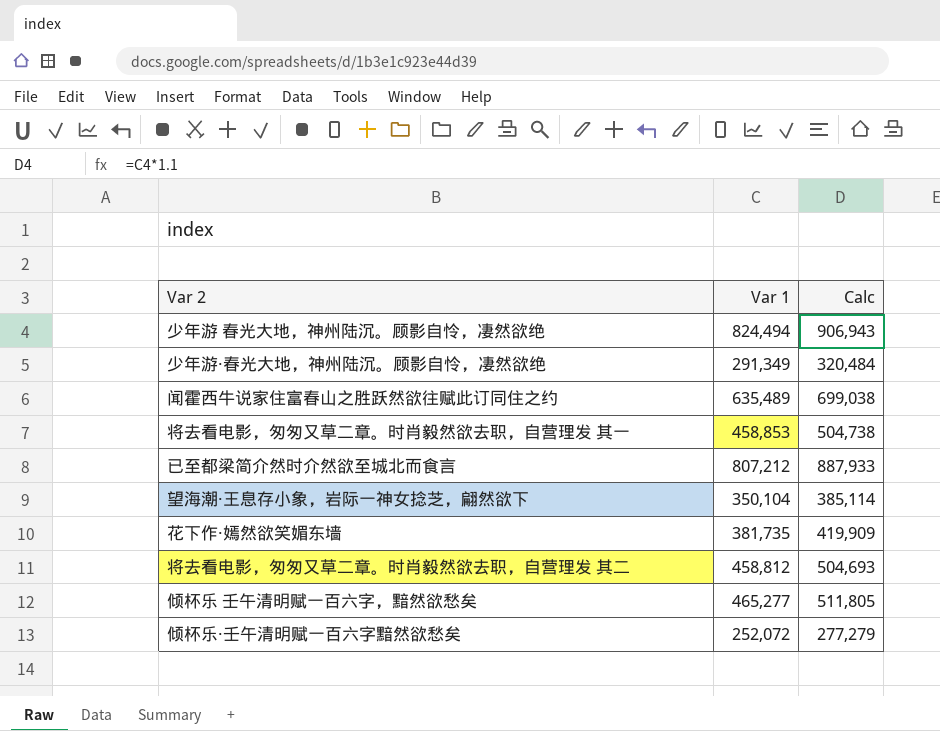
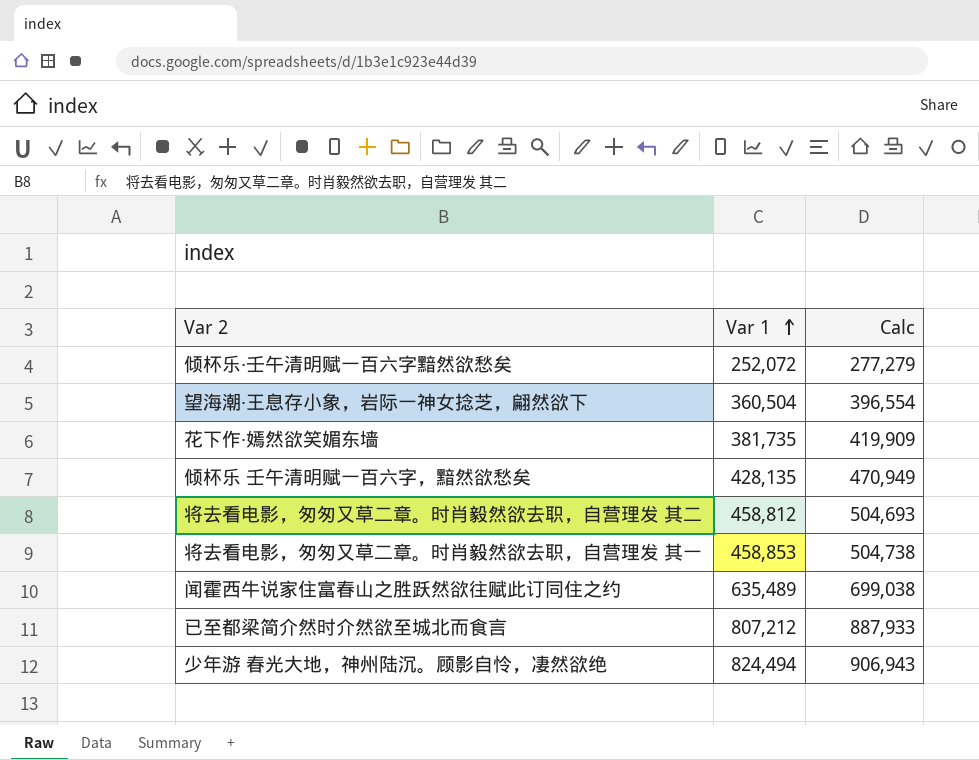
row order: none -> Var 1 ascending
row 少年游·春光大地，神州陆沉。顾影自怜，凄然欲绝: 291,349 | 320,484 -> none
望海潮·王息存小象，岩际一神女捻芝，翩然欲下 | Var 1: 350,104 -> 360,504
望海潮·王息存小象，岩际一神女捻芝，翩然欲下 | Calc: 385,114 -> 396,554
倾杯乐 壬午清明赋一百六字，黯然欲愁矣 | Var 1: 465,277 -> 428,135
倾杯乐 壬午清明赋一百六字，黯然欲愁矣 | Calc: 511,805 -> 470,949

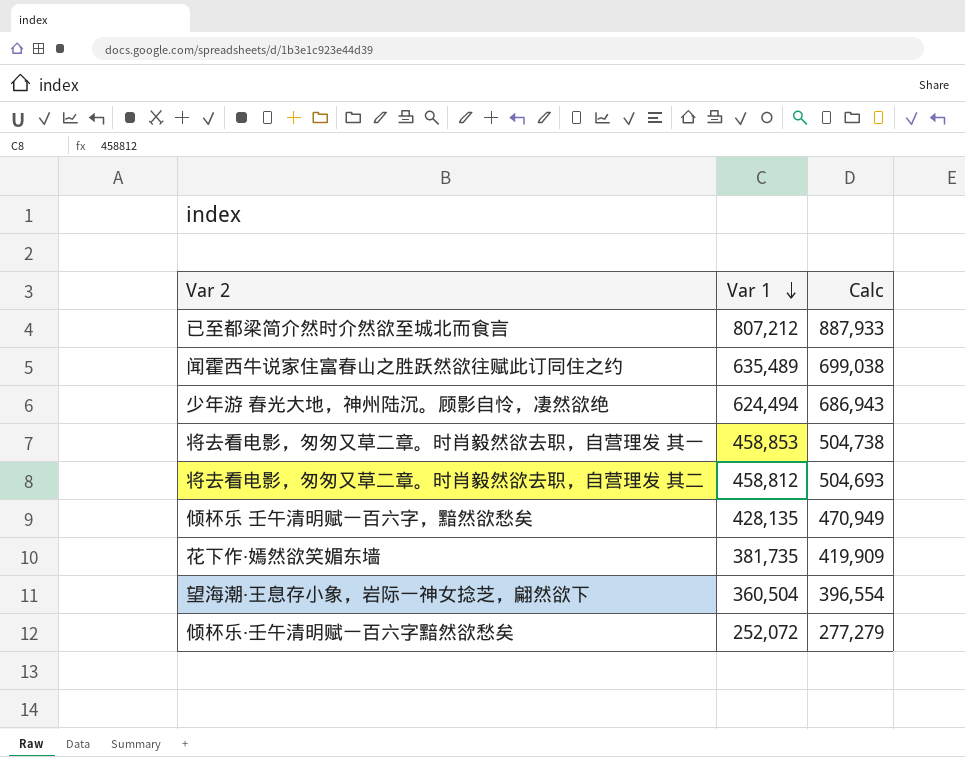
row order: Var 1 ascending -> Var 1 descending
少年游 春光大地，神州陆沉。顾影自怜，凄然欲绝 | Var 1: 824,494 -> 624,494
少年游 春光大地，神州陆沉。顾影自怜，凄然欲绝 | Calc: 906,943 -> 686,943

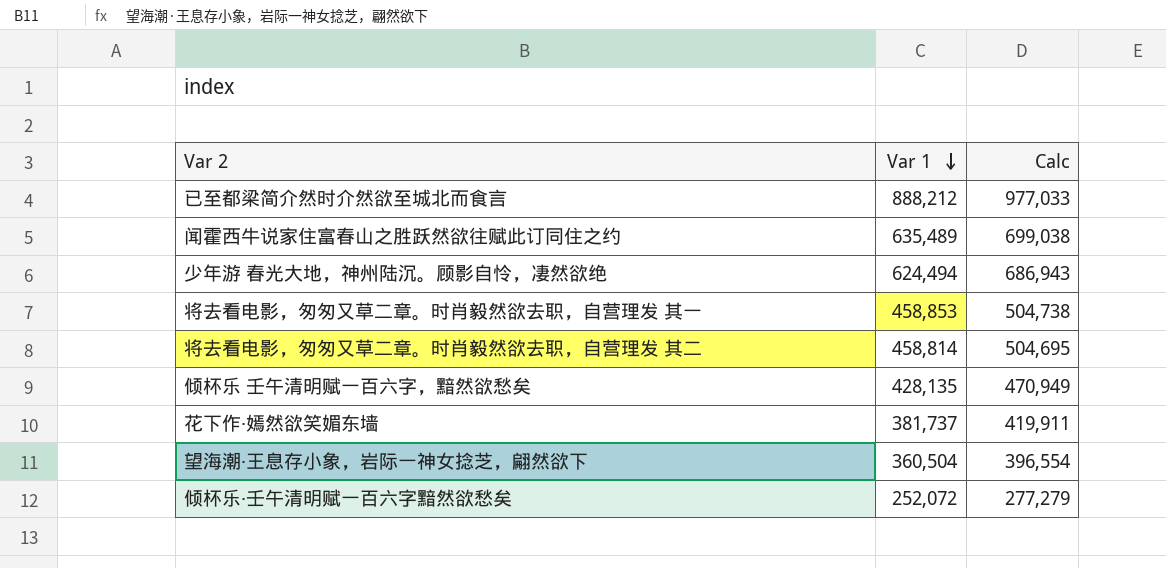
已至都梁简介然时介然欲至城北而食言 | Var 1: 807,212 -> 888,212
已至都梁简介然时介然欲至城北而食言 | Calc: 887,933 -> 977,033
将去看电影，匆匆又草二章。时肖毅然欲去职，自营理发 其二 | Var 1: 458,812 -> 458,814
将去看电影，匆匆又草二章。时肖毅然欲去职，自营理发 其二 | Calc: 504,693 -> 504,695
花下作·嫣然欲笑媚东墙 | Var 1: 381,735 -> 381,737
花下作·嫣然欲笑媚东墙 | Calc: 419,909 -> 419,911

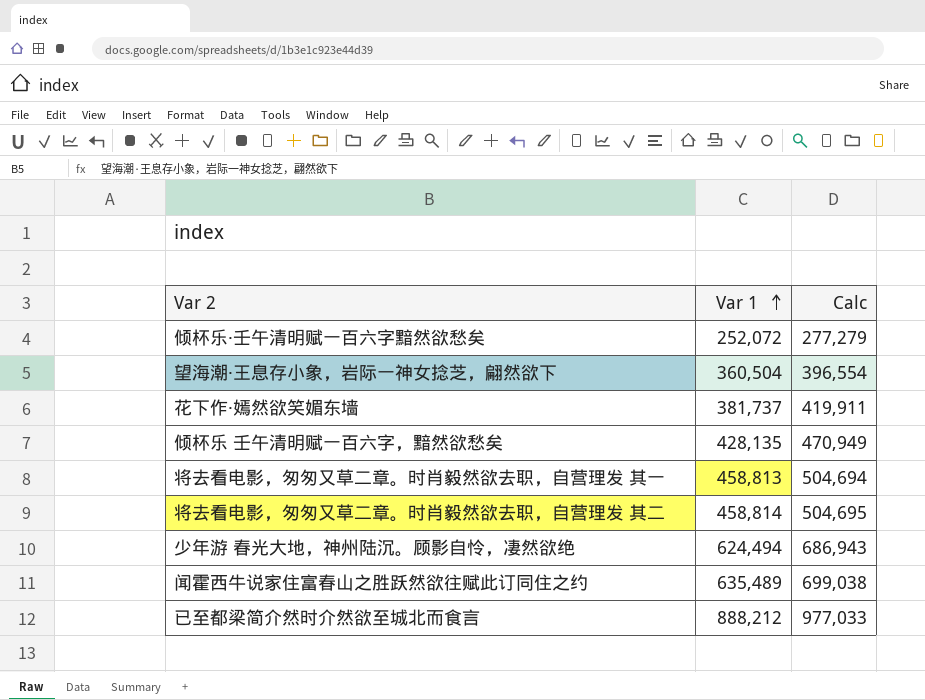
row order: Var 1 descending -> Var 1 ascending
将去看电影，匆匆又草二章。时肖毅然欲去职，自营理发 其一 | Var 1: 458,853 -> 458,813
将去看电影，匆匆又草二章。时肖毅然欲去职，自营理发 其一 | Calc: 504,738 -> 504,694

